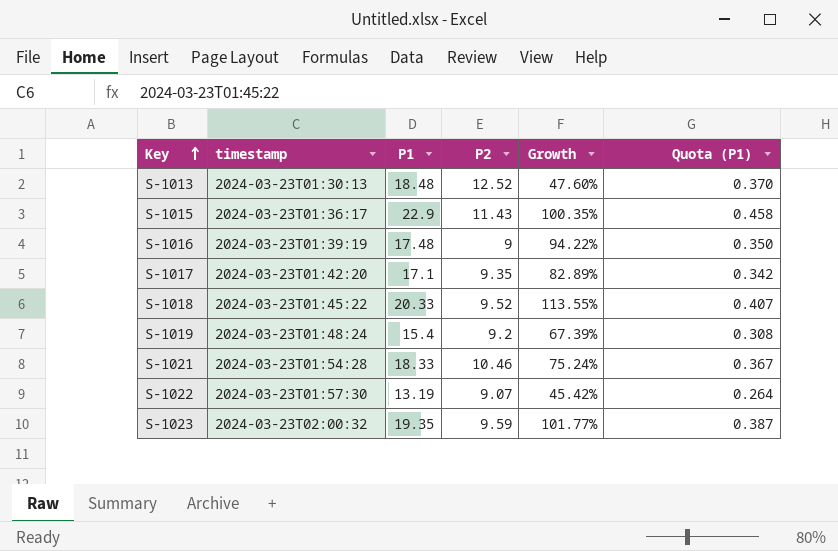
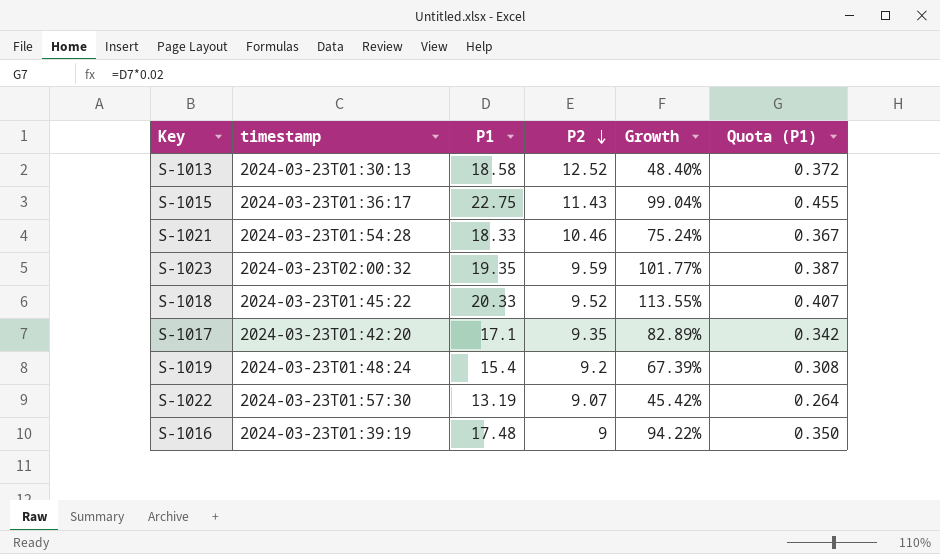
row order: Key ascending -> P2 descending
S-1013 | P1: 18.48 -> 18.58
S-1013 | Growth: 47.60% -> 48.40%
S-1013 | Quota (P1): 0.370 -> 0.372
S-1015 | P1: 22.9 -> 22.75
S-1015 | Growth: 100.35% -> 99.04%
S-1015 | Quota (P1): 0.458 -> 0.455

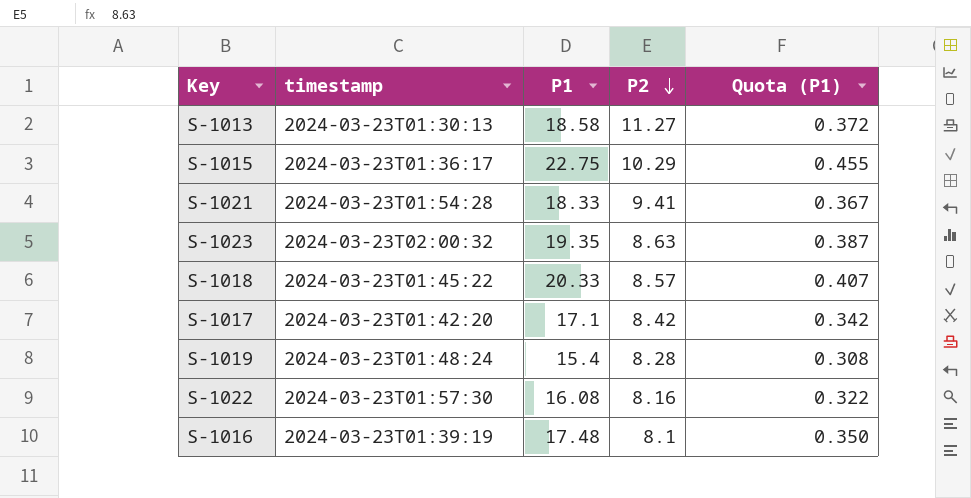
column Growth | formula: ([P1] - [P2]) / [P2] -> none
S-1013 | P2: 12.52 -> 11.27
S-1015 | P2: 11.43 -> 10.29
S-1021 | P2: 10.46 -> 9.41
S-1023 | P2: 9.59 -> 8.63
S-1018 | P2: 9.52 -> 8.57
S-1017 | P2: 9.35 -> 8.42
S-1019 | P2: 9.2 -> 8.28
S-1022 | P1: 13.19 -> 16.08
S-1022 | P2: 9.07 -> 8.16
S-1022 | Quota (P1): 0.264 -> 0.322
S-1016 | P2: 9 -> 8.1

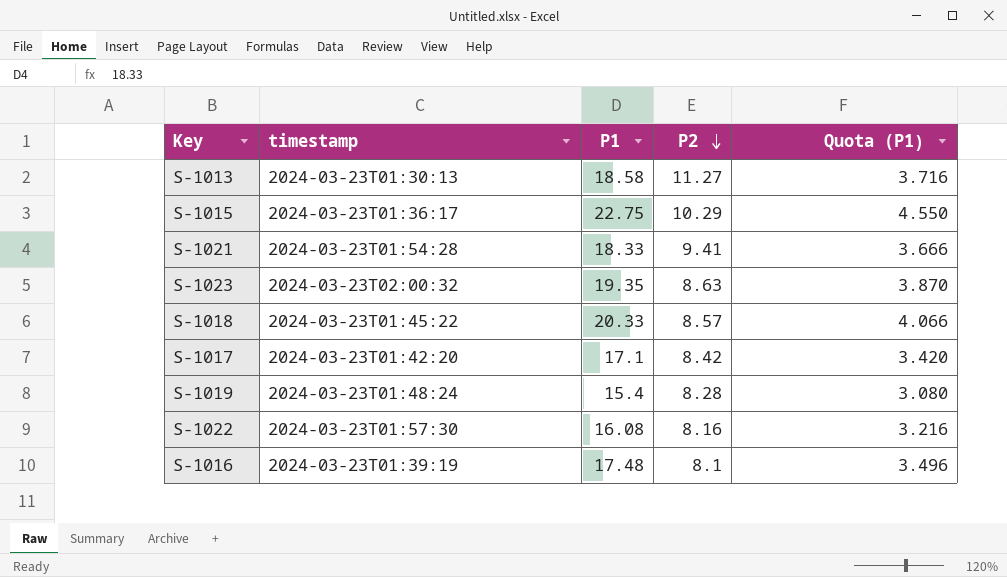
column Quota (P1) | formula: [P1] * 0.02 -> [P1] * 0.2

